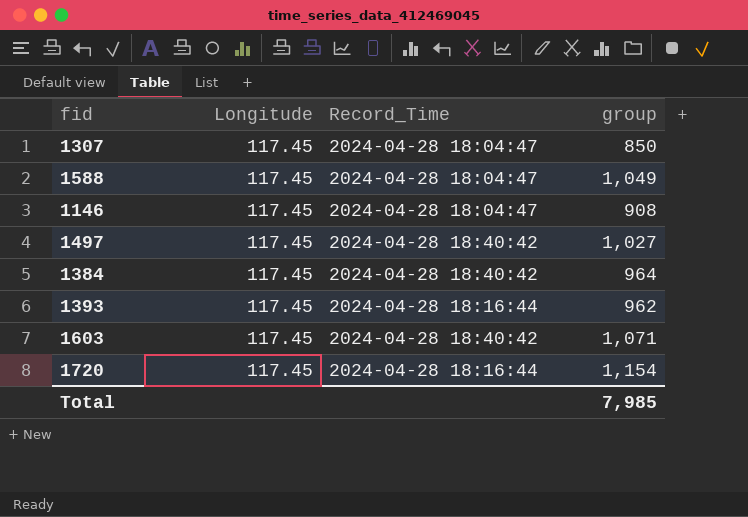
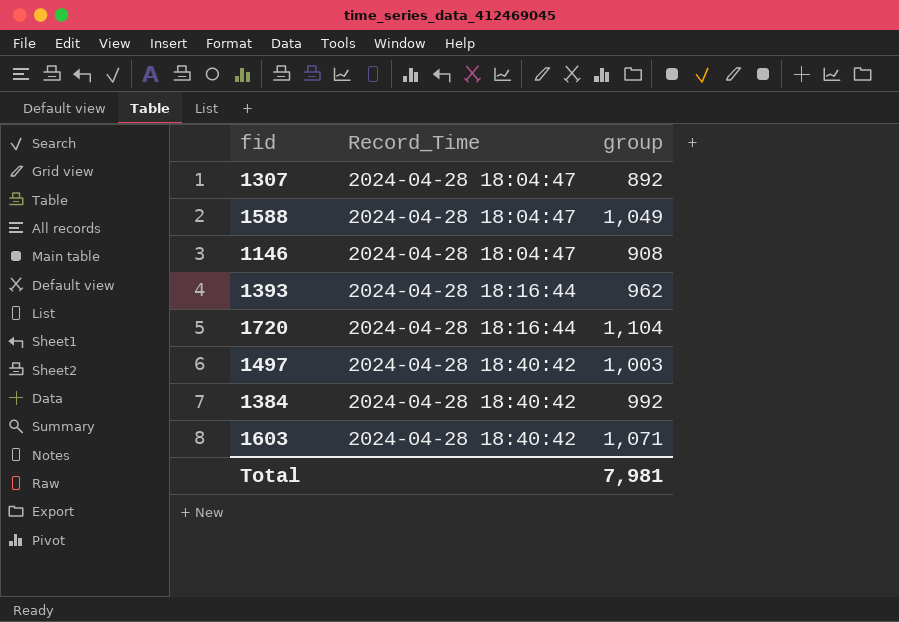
row order: none -> Record_Time ascending
column Longitude | position: 2 -> none
1307 | group: 850 -> 892
1720 | group: 1,154 -> 1,104
1497 | group: 1,027 -> 1,003
1384 | group: 964 -> 992
Total | group: 7,985 -> 7,981

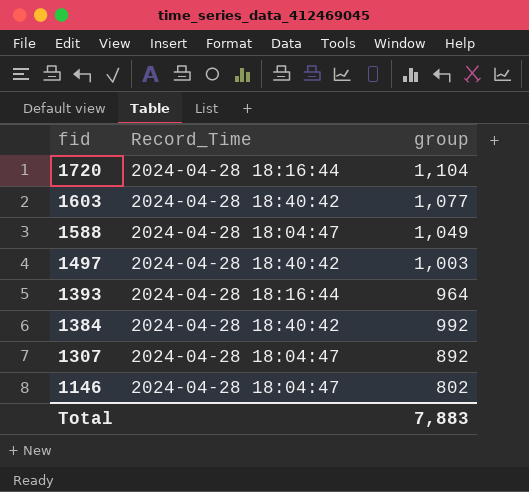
row order: Record_Time ascending -> fid descending
1603 | group: 1,071 -> 1,077
1393 | group: 962 -> 964
1146 | group: 908 -> 802
Total | group: 7,981 -> 7,883

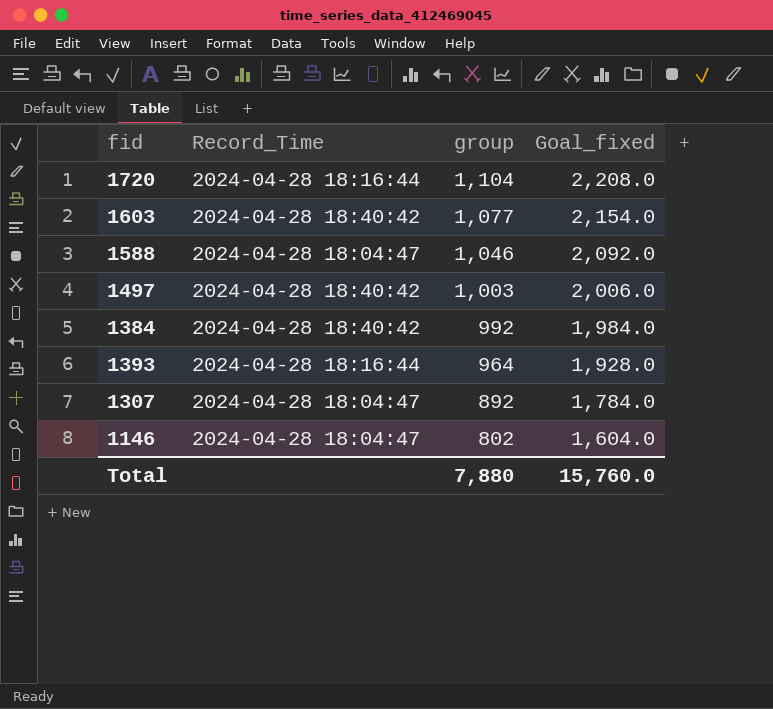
row order: fid descending -> group descending
column Goal_fixed | formula: none -> [group] * 2
1588 | group: 1,049 -> 1,046
Total | group: 7,883 -> 7,880

